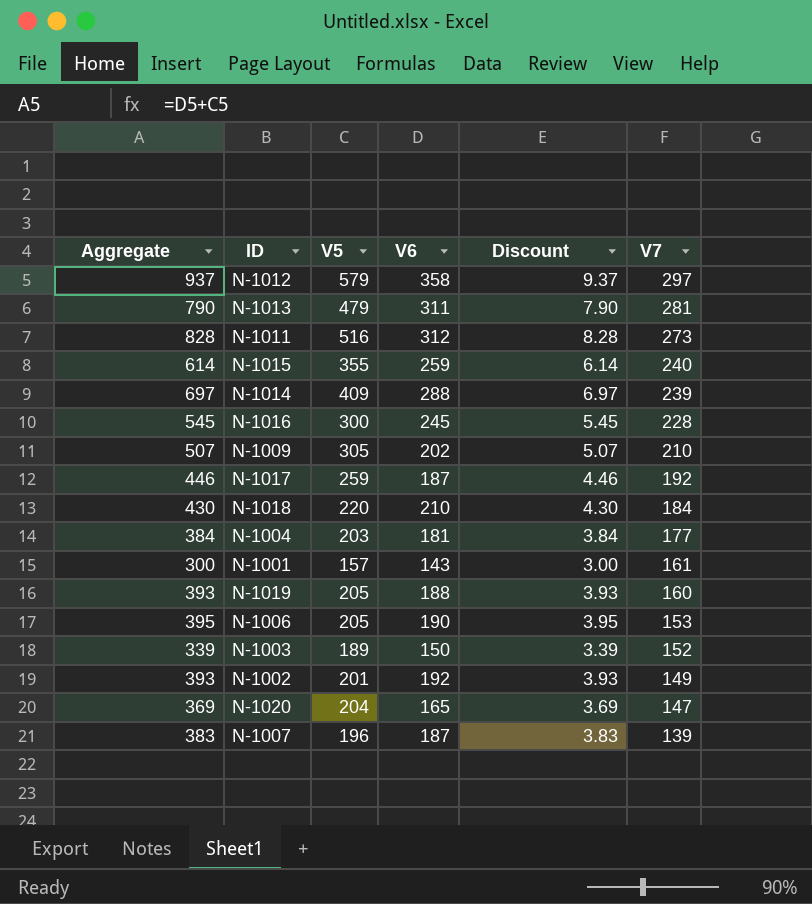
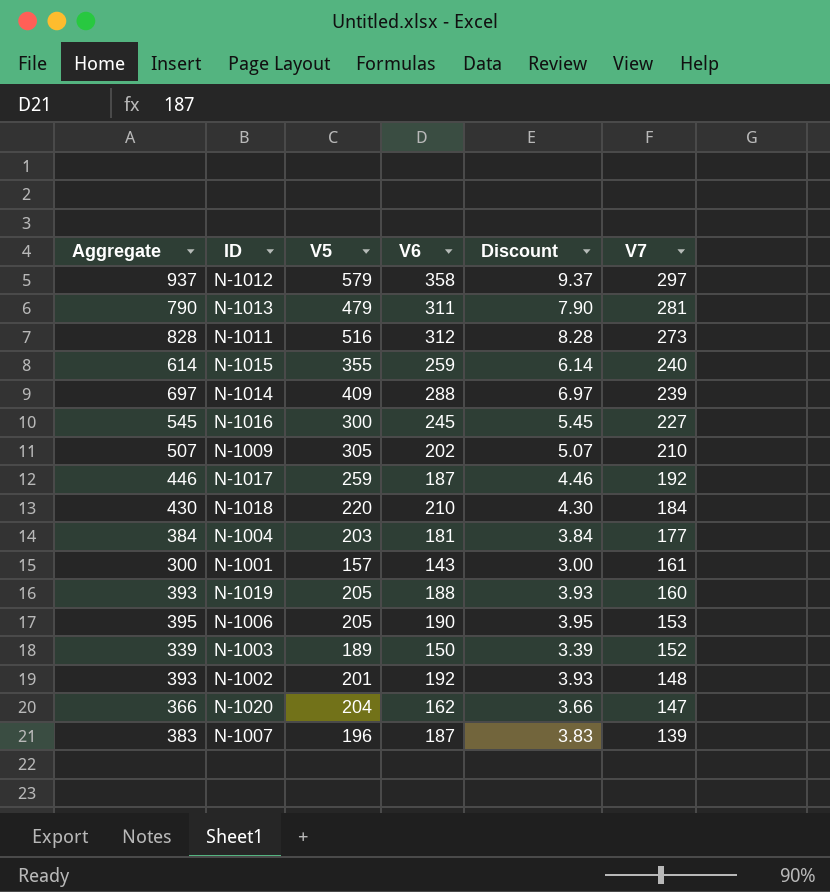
N-1016 | V7: 228 -> 227
N-1002 | V7: 149 -> 148
N-1020 | Aggregate: 369 -> 366
N-1020 | V6: 165 -> 162
N-1020 | Discount: 3.69 -> 3.66

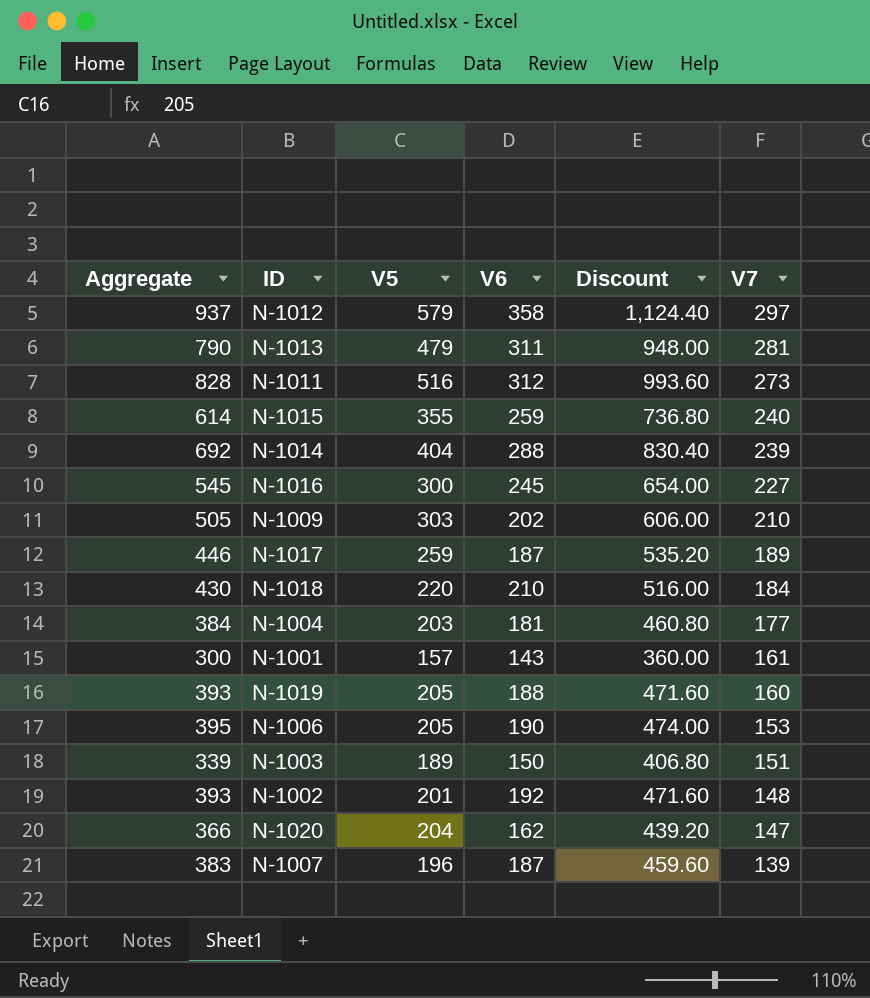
column Discount | formula: [Aggregate] * 0.01 -> [Aggregate] * 1.2
N-1014 | Aggregate: 697 -> 692
N-1014 | V5: 409 -> 404
N-1009 | Aggregate: 507 -> 505
N-1009 | V5: 305 -> 303
N-1017 | V7: 192 -> 189
N-1003 | V7: 152 -> 151

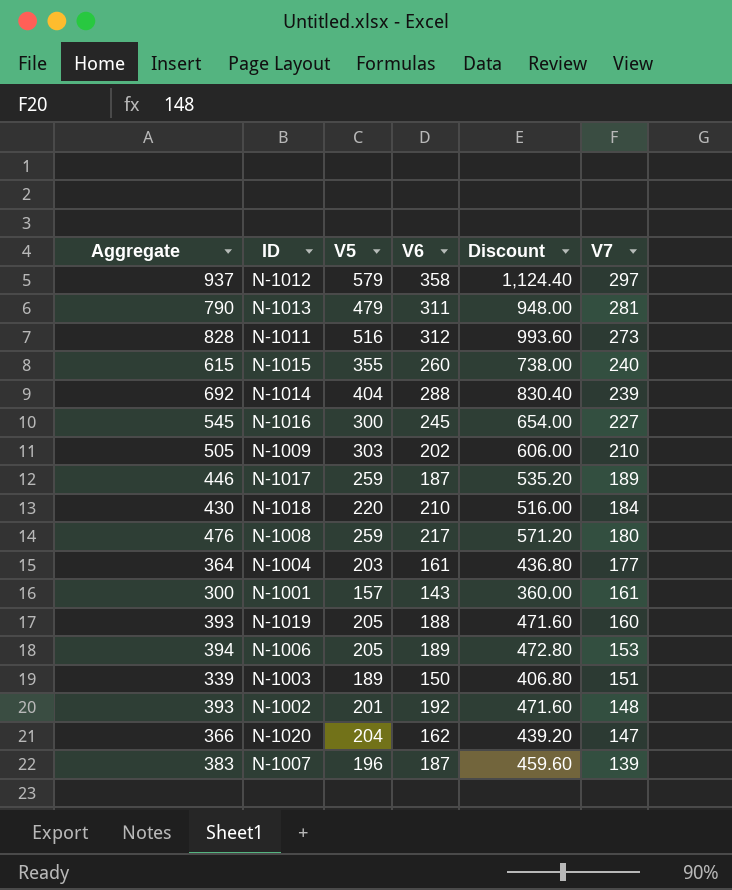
N-1015 | Aggregate: 614 -> 615
N-1015 | V6: 259 -> 260
N-1015 | Discount: 736.80 -> 738.00
row N-1008: none -> 476 | 259 | 217 | 571.20 | 180
N-1004 | Aggregate: 384 -> 364
N-1004 | V6: 181 -> 161
N-1004 | Discount: 460.80 -> 436.80
N-1006 | Aggregate: 395 -> 394
N-1006 | V6: 190 -> 189
N-1006 | Discount: 474.00 -> 472.80

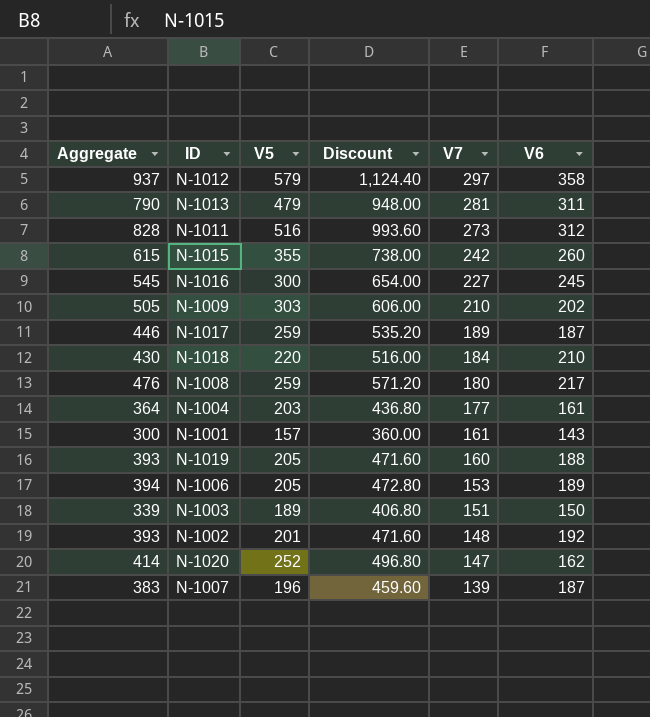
column V6 | position: 4 -> 6
row N-1014: 692 | 404 | 288 | 830.40 | 239 -> none
N-1015 | V7: 240 -> 242
N-1020 | Aggregate: 366 -> 414
N-1020 | V5: 204 -> 252
N-1020 | Discount: 439.20 -> 496.80

